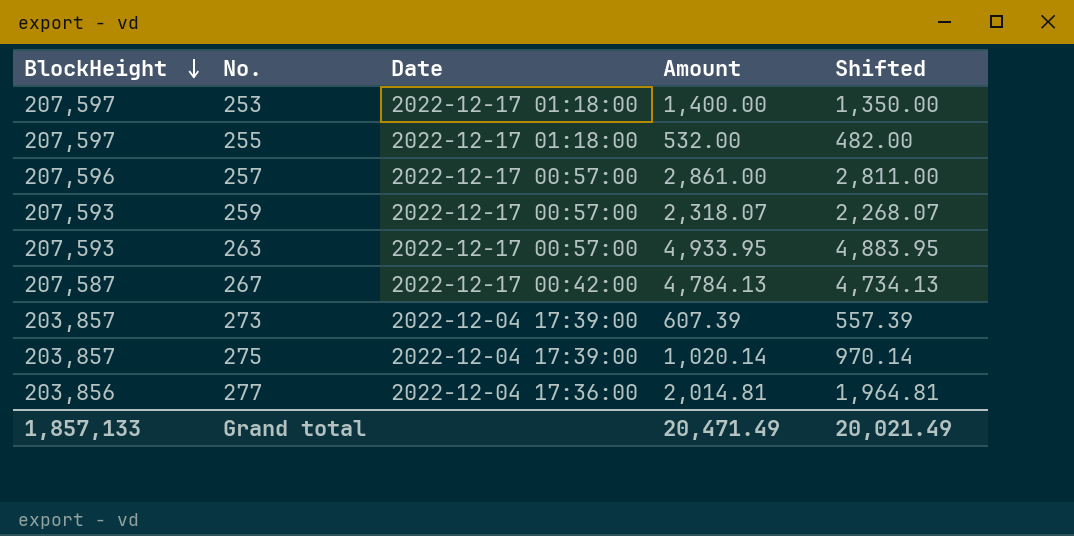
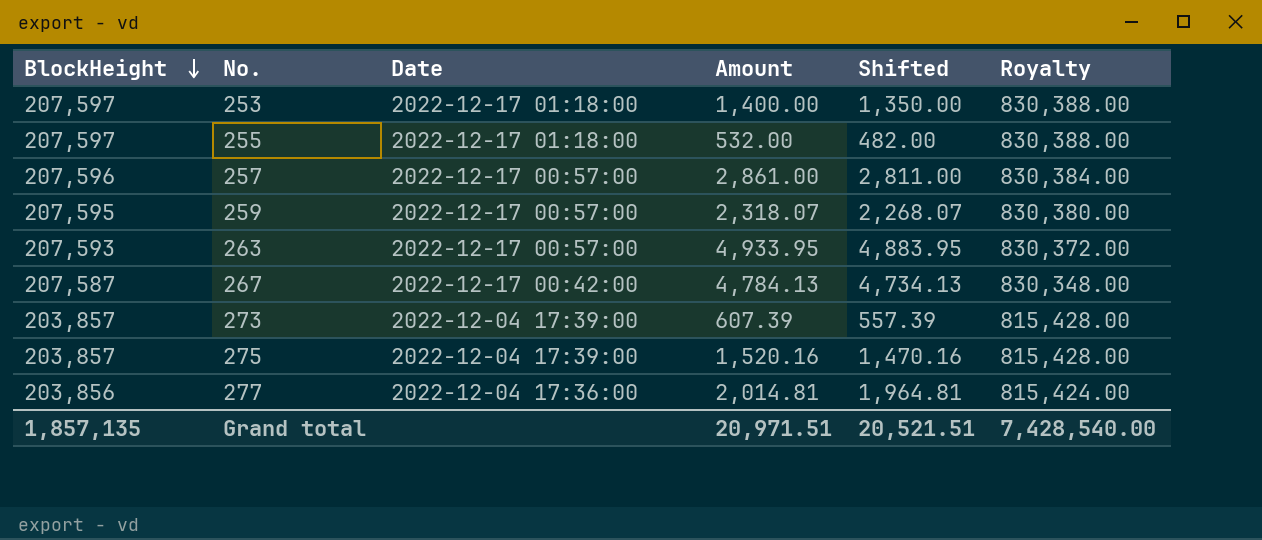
column Royalty | formula: none -> [BlockHeight] * 4
259 | BlockHeight: 207,593 -> 207,595
275 | Amount: 1,020.14 -> 1,520.16
275 | Shifted: 970.14 -> 1,470.16
Grand total | BlockHeight: 1,857,133 -> 1,857,135
Grand total | Amount: 20,471.49 -> 20,971.51
Grand total | Shifted: 20,021.49 -> 20,521.51

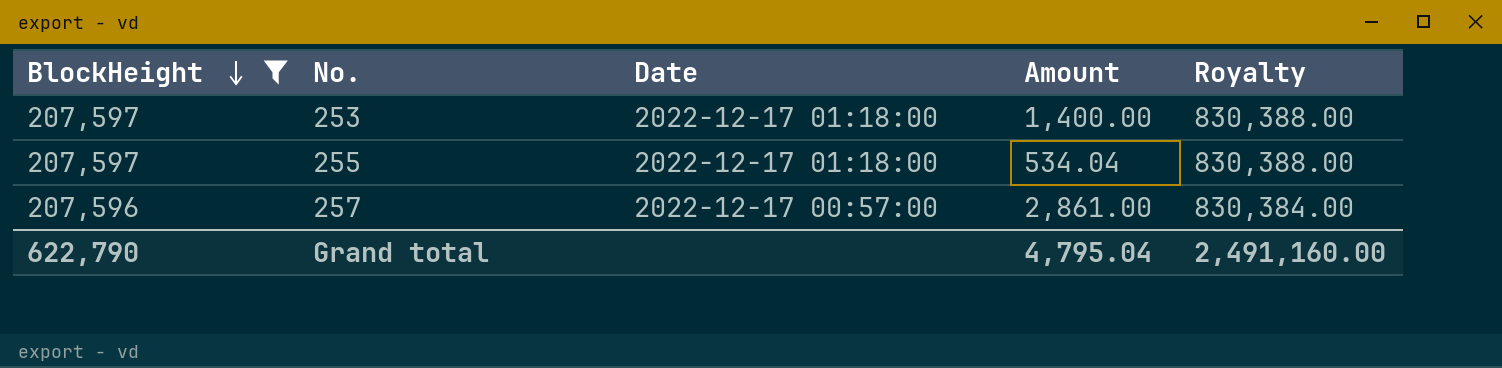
filter: none -> BlockHeight >= 207,596
column Shifted | formula: [Amount] - 50 -> none
255 | Amount: 532.00 -> 534.04
Grand total | BlockHeight: 1,857,135 -> 622,790
Grand total | Amount: 20,971.51 -> 4,795.04
Grand total | Royalty: 7,428,540.00 -> 2,491,160.00

